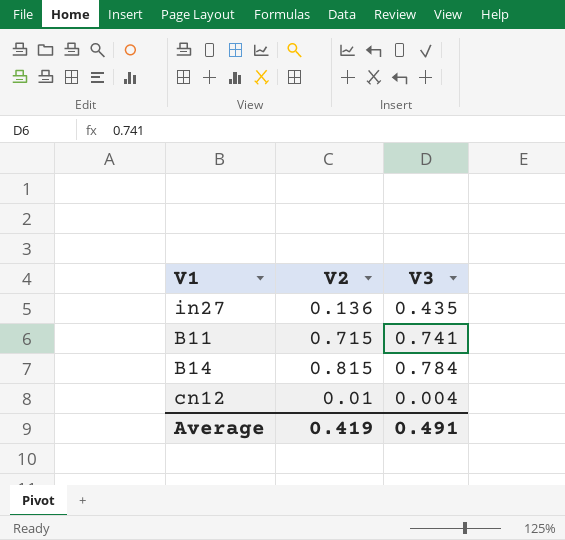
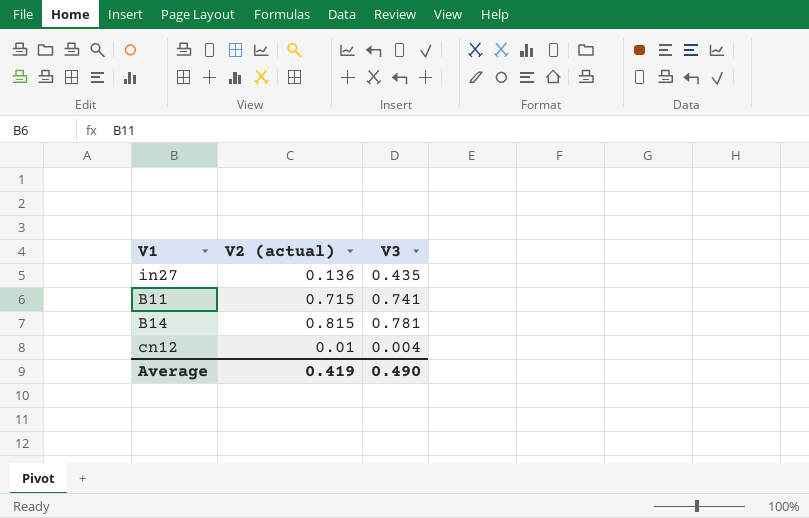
column name: V2 -> V2 (actual)
B14 | V3: 0.784 -> 0.781
Average | V3: 0.491 -> 0.490

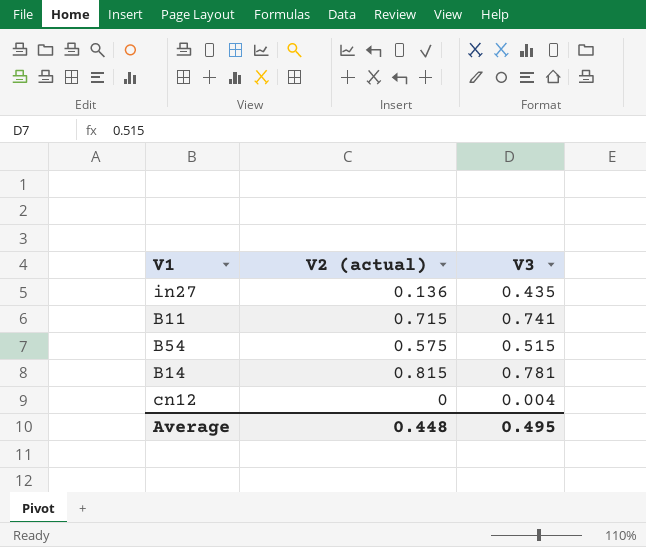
row B54: none -> 0.575 | 0.515
cn12 | V2 (actual): 0.01 -> 0
Average | V2 (actual): 0.419 -> 0.448
Average | V3: 0.490 -> 0.495

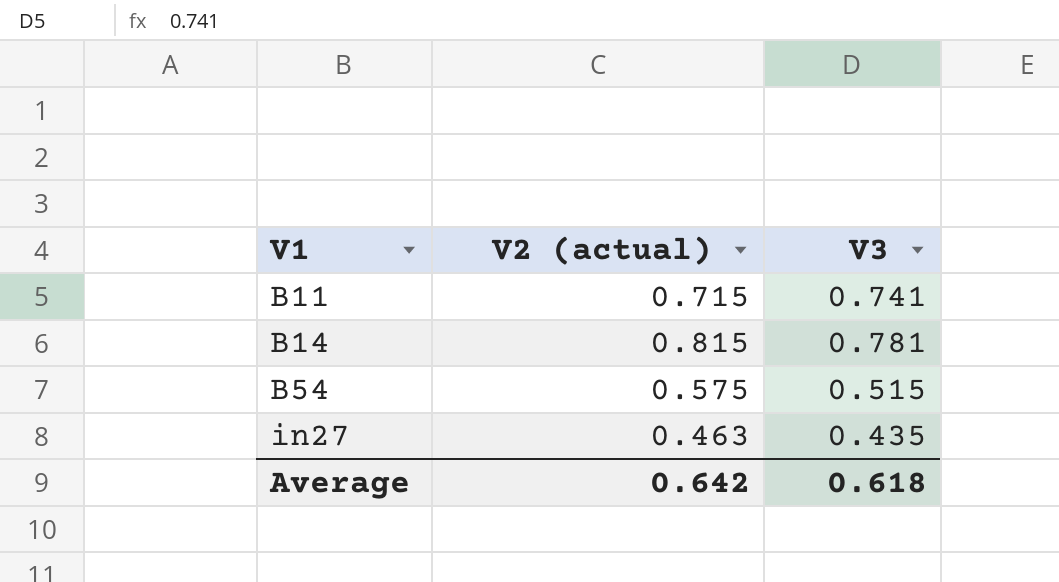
row order: none -> V1 ascending
row cn12: 0 | 0.004 -> none
in27 | V2 (actual): 0.136 -> 0.463
Average | V2 (actual): 0.448 -> 0.642
Average | V3: 0.495 -> 0.618

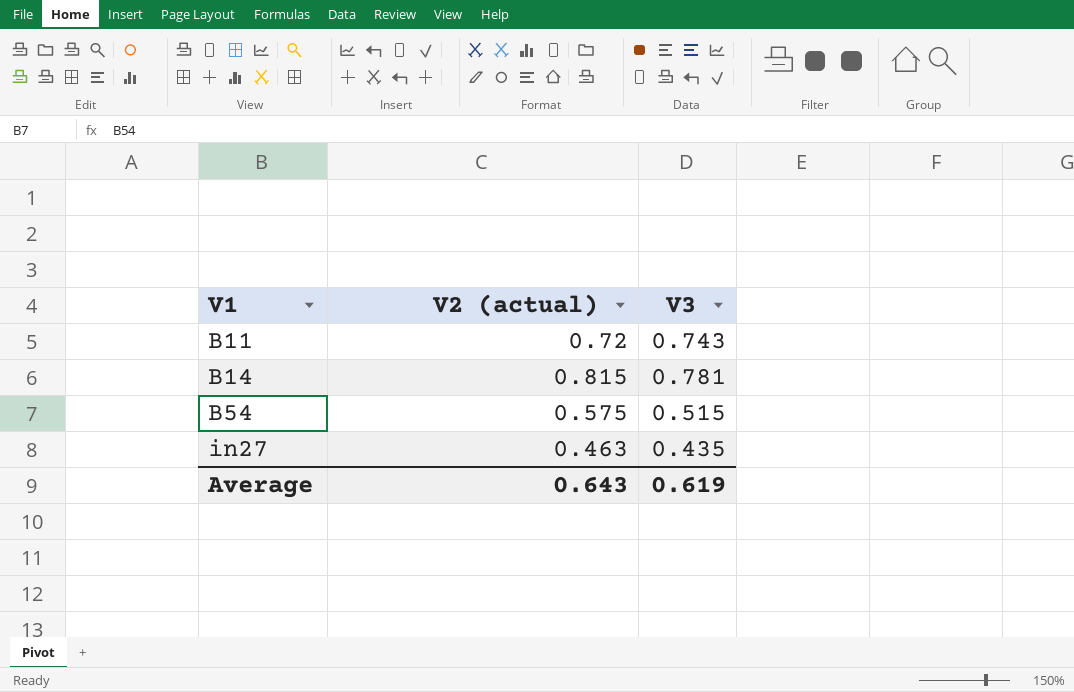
B11 | V2 (actual): 0.715 -> 0.72
B11 | V3: 0.741 -> 0.743
Average | V2 (actual): 0.642 -> 0.643
Average | V3: 0.618 -> 0.619

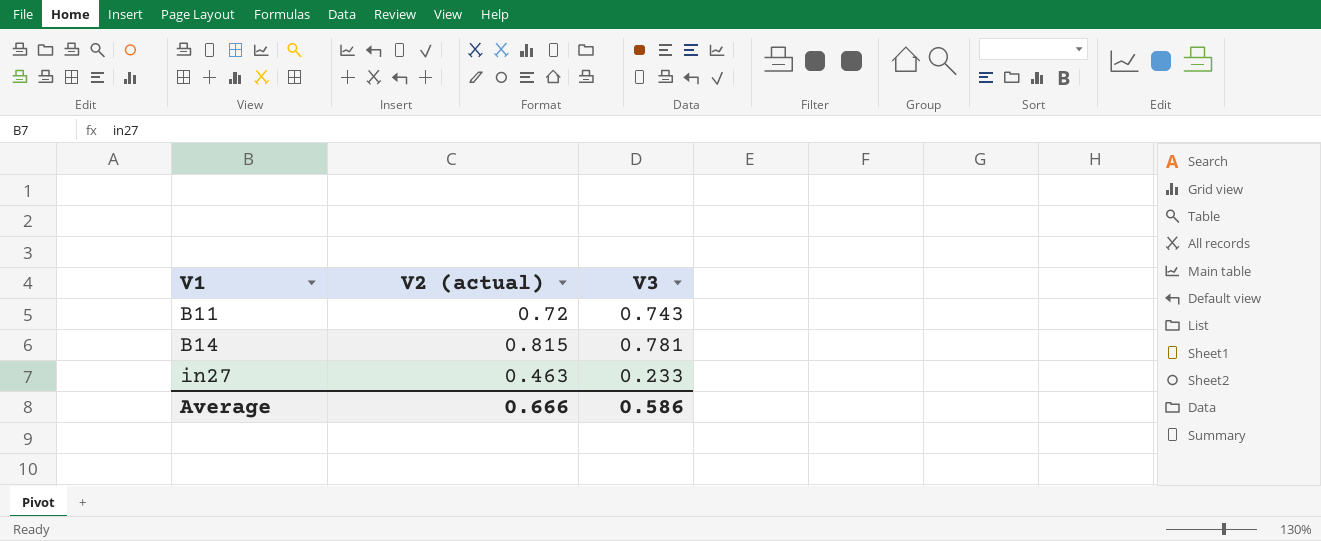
row B54: 0.575 | 0.515 -> none
in27 | V3: 0.435 -> 0.233
Average | V2 (actual): 0.643 -> 0.666
Average | V3: 0.619 -> 0.586

